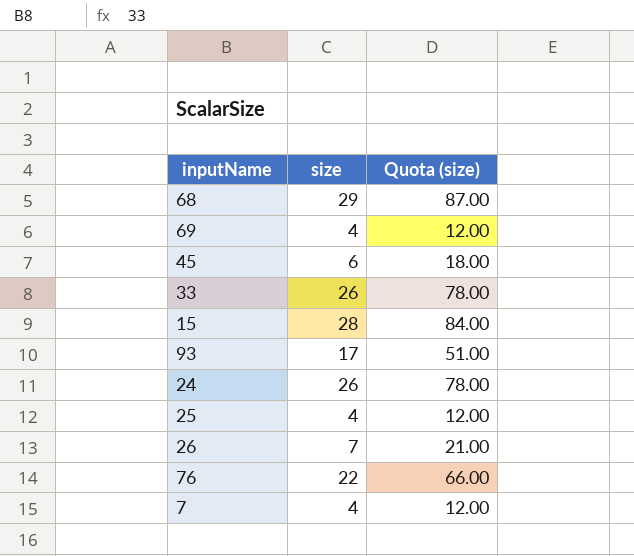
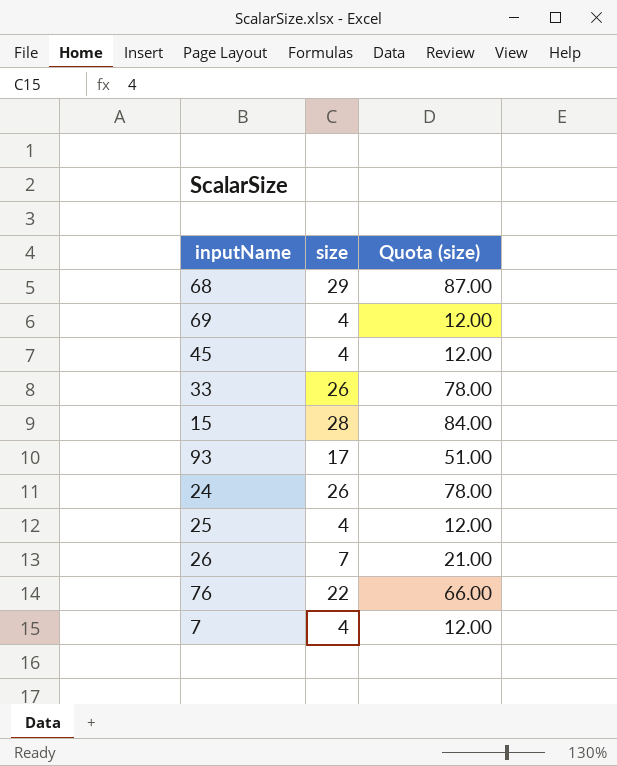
45 | size: 6 -> 4
45 | Quota (size): 18.00 -> 12.00

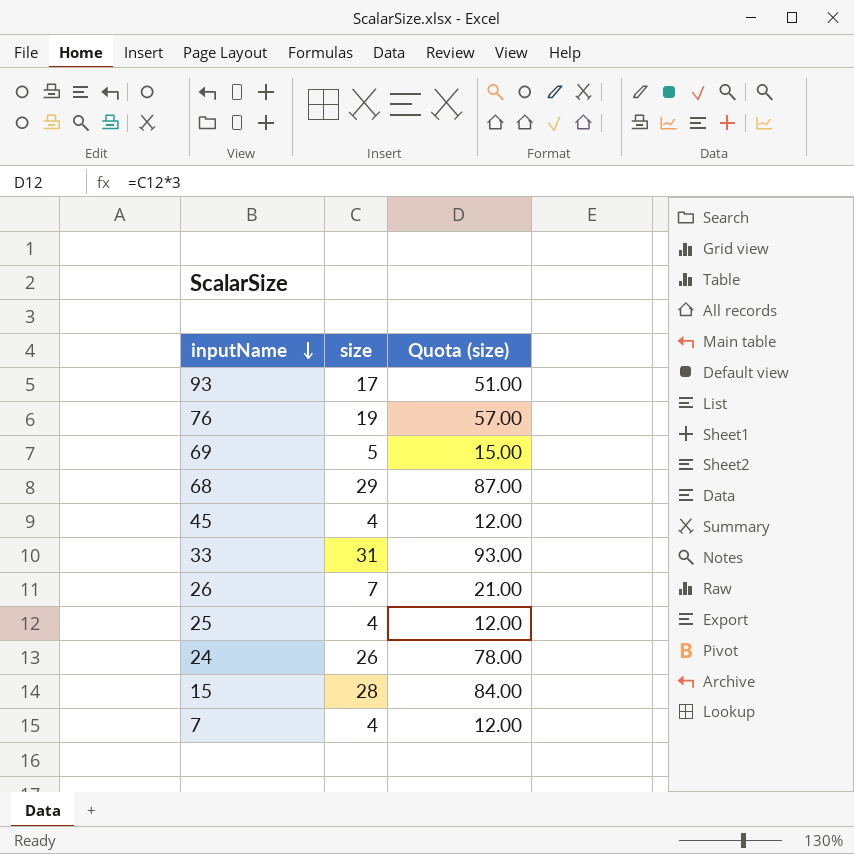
row order: none -> inputName descending
76 | size: 22 -> 19
76 | Quota (size): 66.00 -> 57.00
69 | size: 4 -> 5
69 | Quota (size): 12.00 -> 15.00
33 | size: 26 -> 31
33 | Quota (size): 78.00 -> 93.00

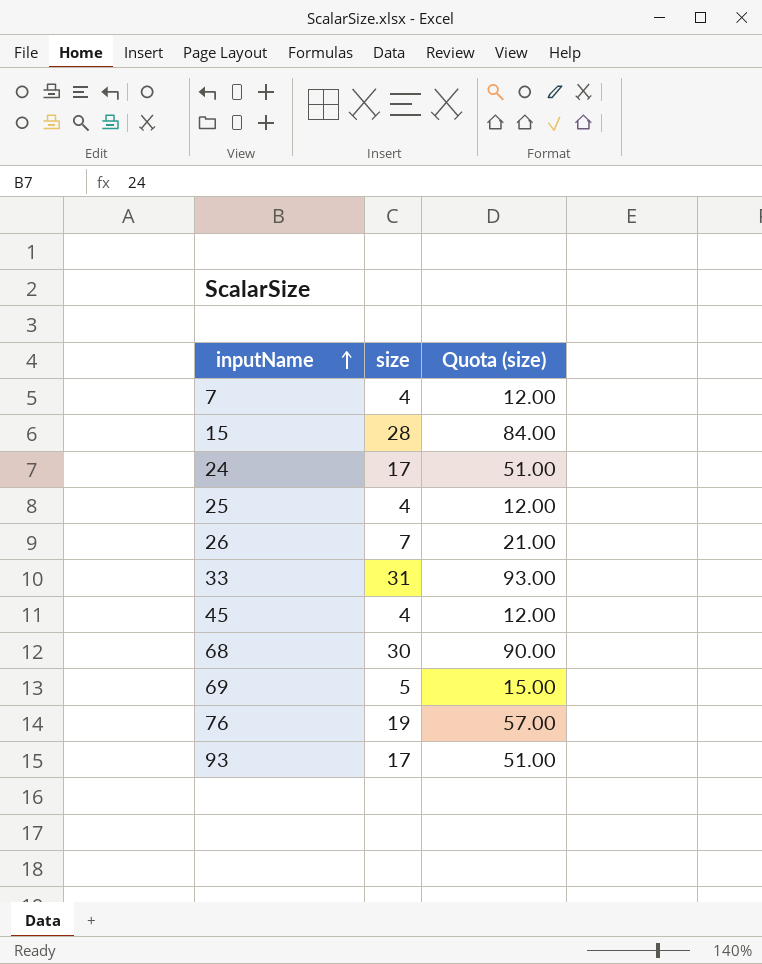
row order: inputName descending -> inputName ascending
24 | size: 26 -> 17
24 | Quota (size): 78.00 -> 51.00
68 | size: 29 -> 30
68 | Quota (size): 87.00 -> 90.00

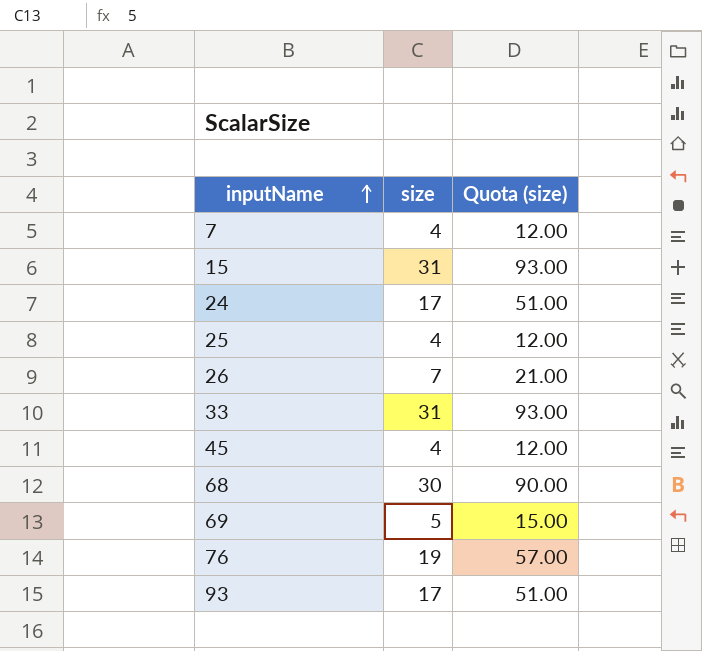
15 | size: 28 -> 31
15 | Quota (size): 84.00 -> 93.00

